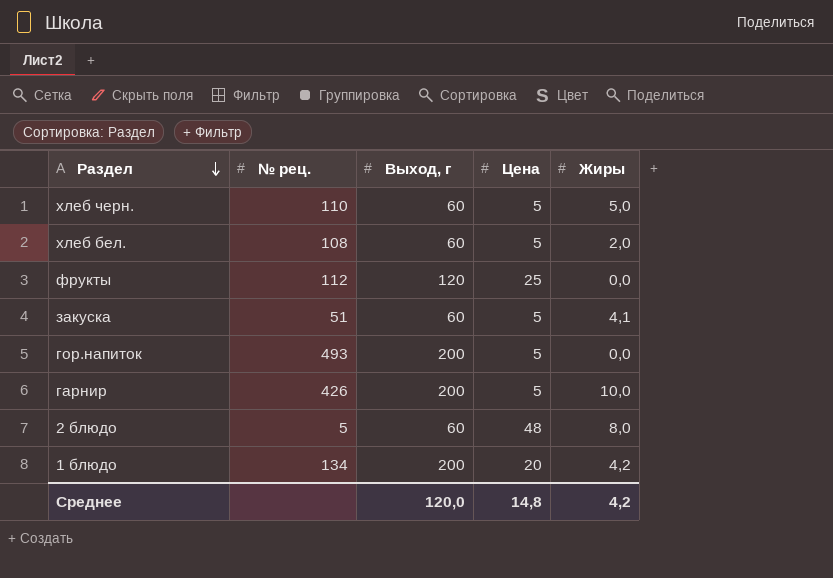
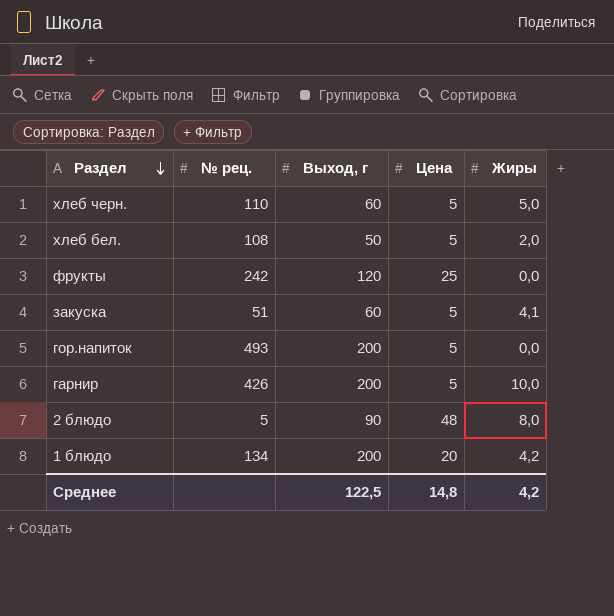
хлеб бел. | Выход, г: 60 -> 50
фрукты | № рец.: 112 -> 242
2 блюдо | Выход, г: 60 -> 90
Среднее | Выход, г: 120,0 -> 122,5

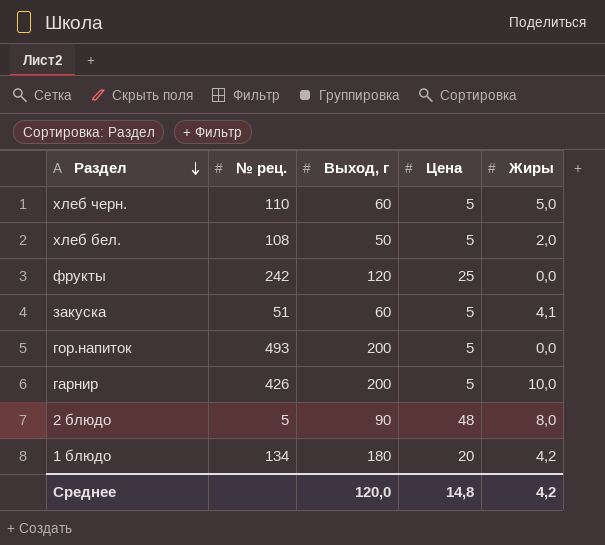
1 блюдо | Выход, г: 200 -> 180
Среднее | Выход, г: 122,5 -> 120,0

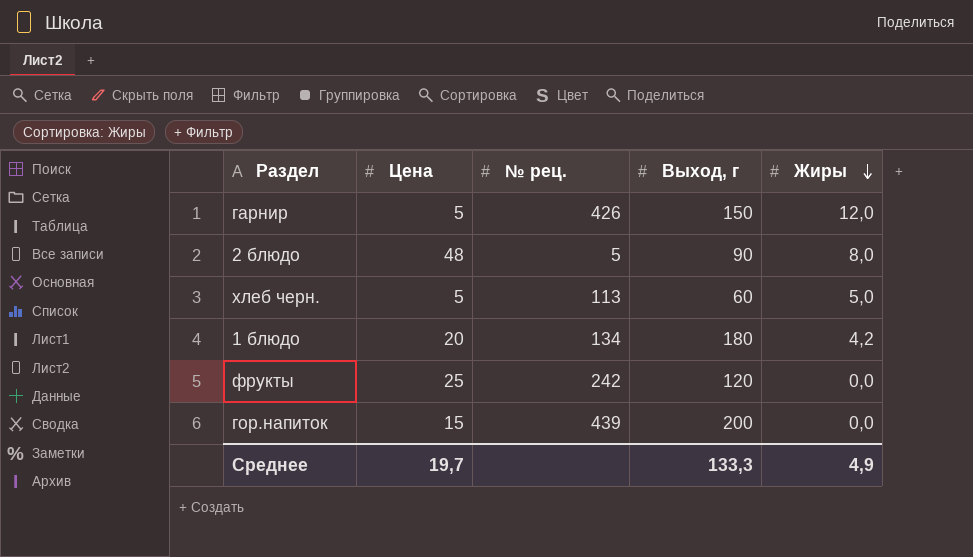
row order: Раздел descending -> Жиры descending
column Цена | position: 4 -> 2
row хлеб бел.: 108 | 50 | 5 | 2,0 -> none
row закуска: 51 | 60 | 5 | 4,1 -> none
гарнир | Выход, г: 200 -> 150
гарнир | Жиры: 10,0 -> 12,0
хлеб черн. | № рец.: 110 -> 113
гор.напиток | Цена: 5 -> 15
гор.напиток | № рец.: 493 -> 439
Среднее | Цена: 14,8 -> 19,7
Среднее | Выход, г: 120,0 -> 133,3
Среднее | Жиры: 4,2 -> 4,9

